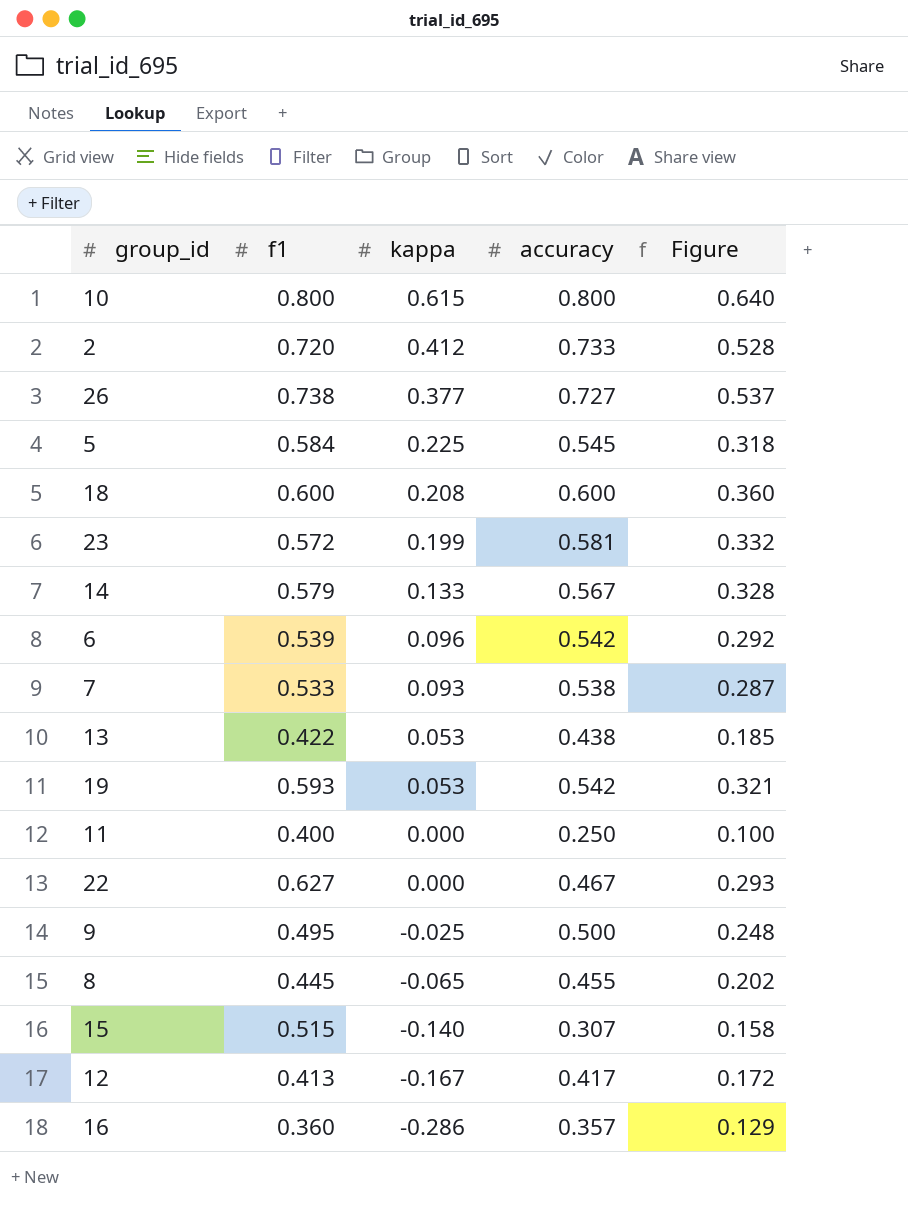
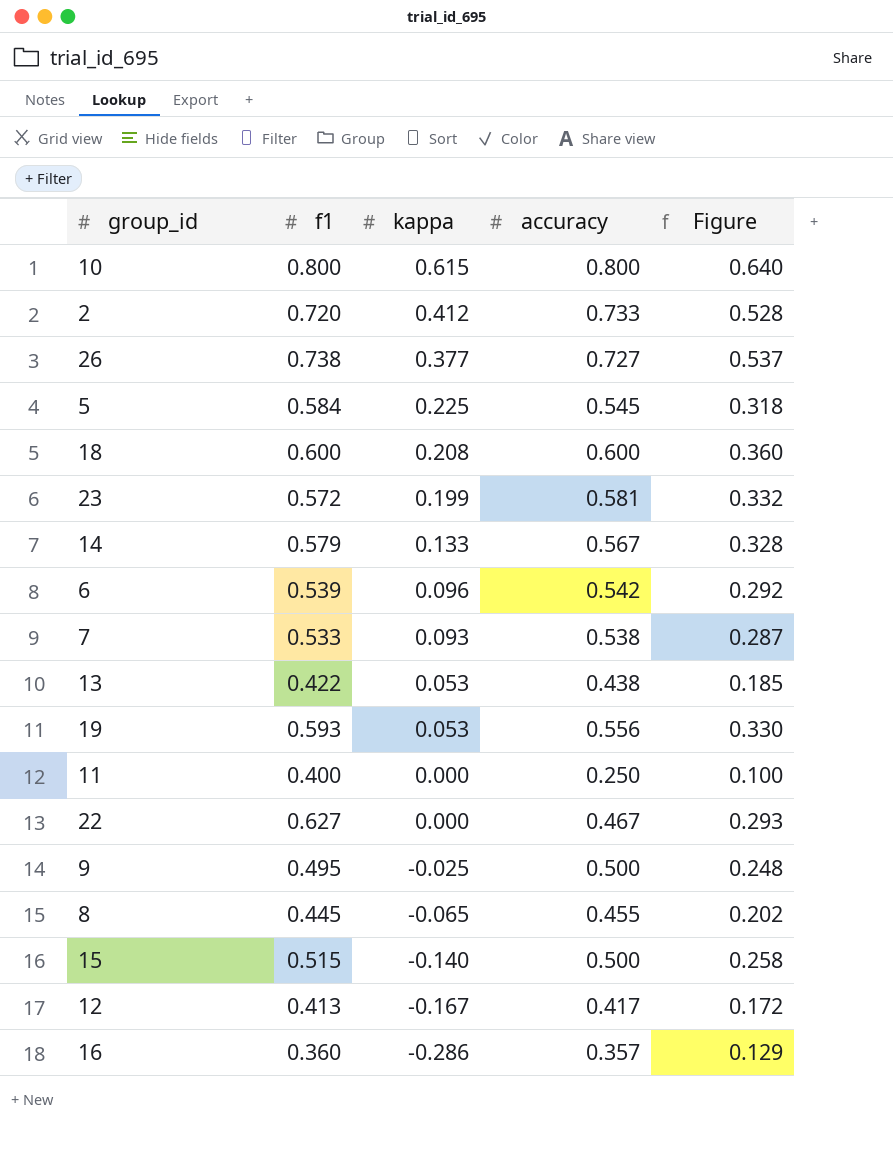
19 | accuracy: 0.542 -> 0.556
19 | Figure: 0.321 -> 0.330
15 | accuracy: 0.307 -> 0.500
15 | Figure: 0.158 -> 0.258

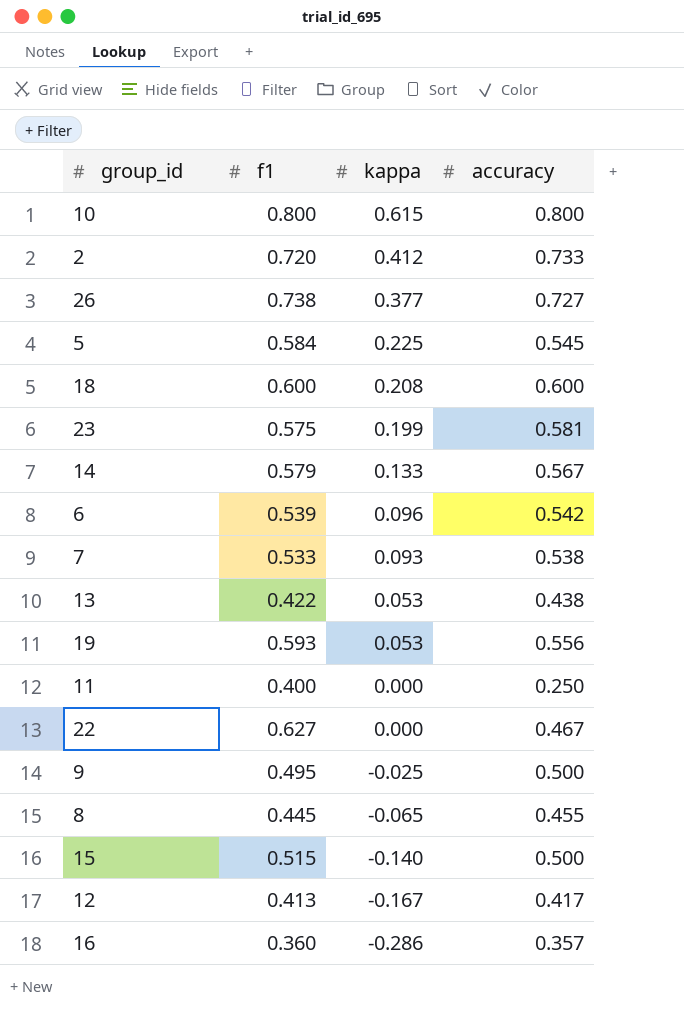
column Figure | formula: [f1] * [accuracy] -> none
23 | f1: 0.572 -> 0.575

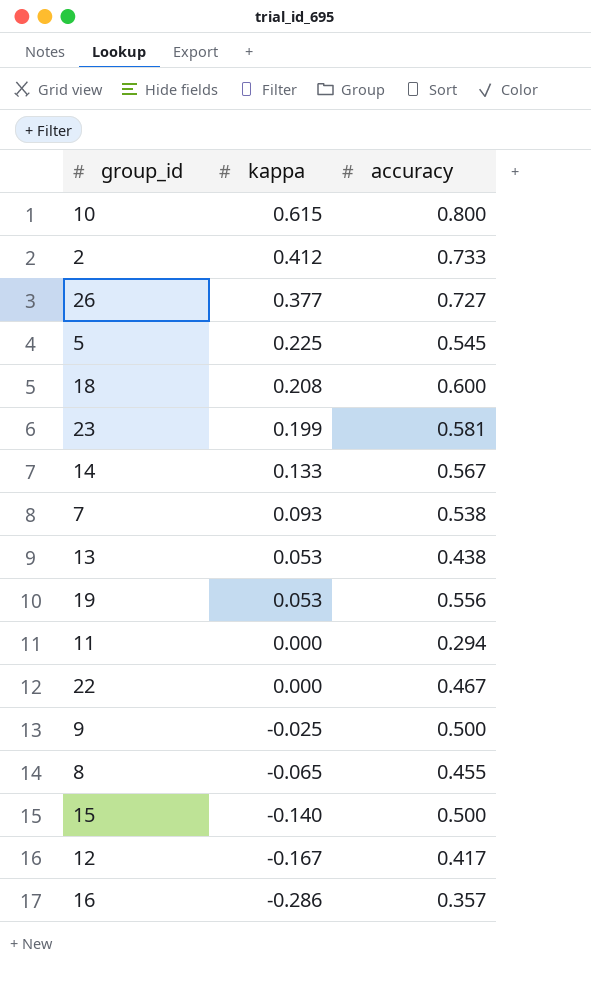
column f1 | position: 2 -> none
row 6: 0.539 | 0.096 | 0.542 -> none
11 | accuracy: 0.250 -> 0.294

